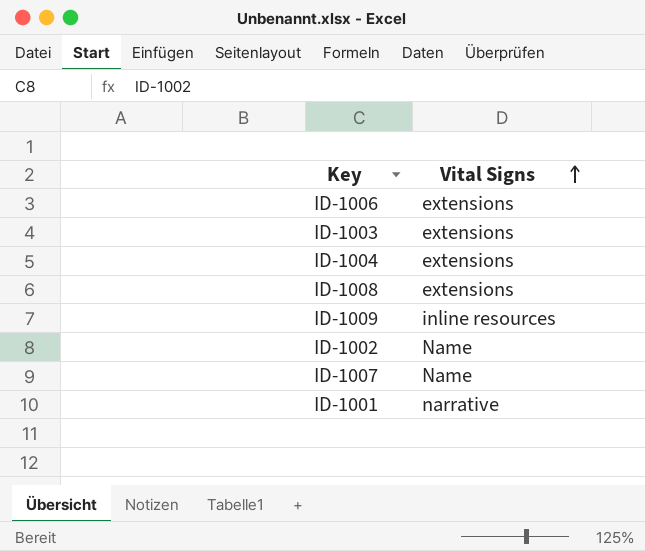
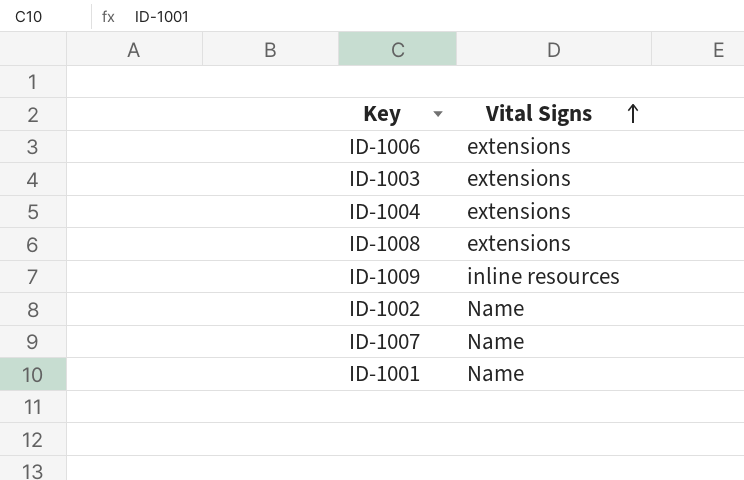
ID-1001 | Vital Signs: narrative -> Name

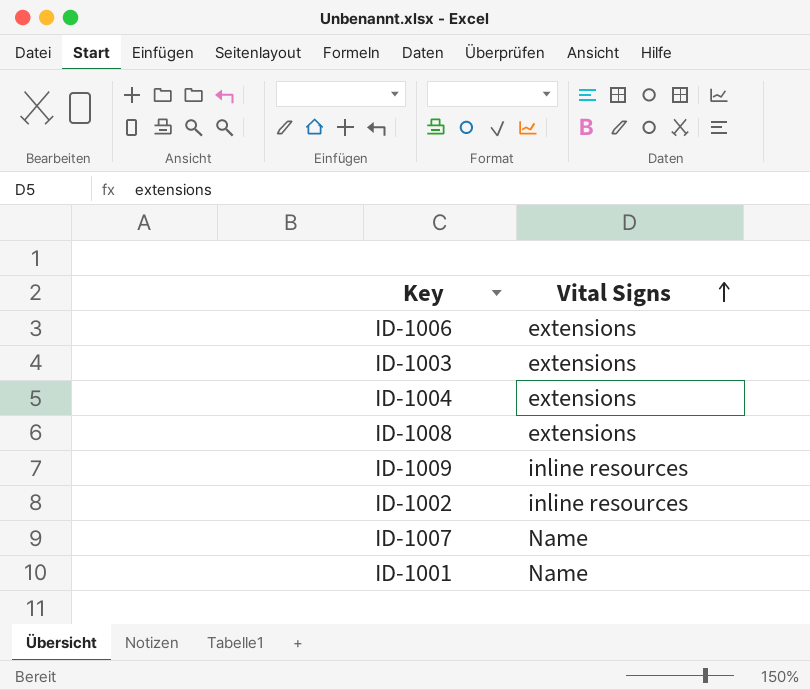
ID-1002 | Vital Signs: Name -> inline resources

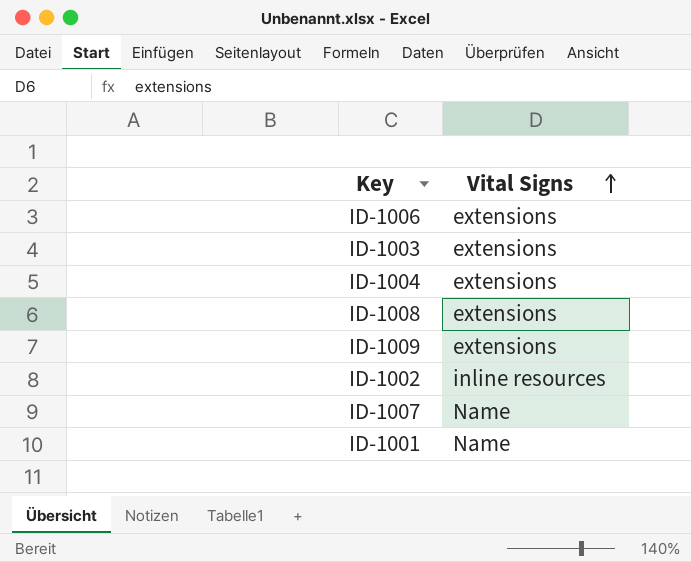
ID-1009 | Vital Signs: inline resources -> extensions

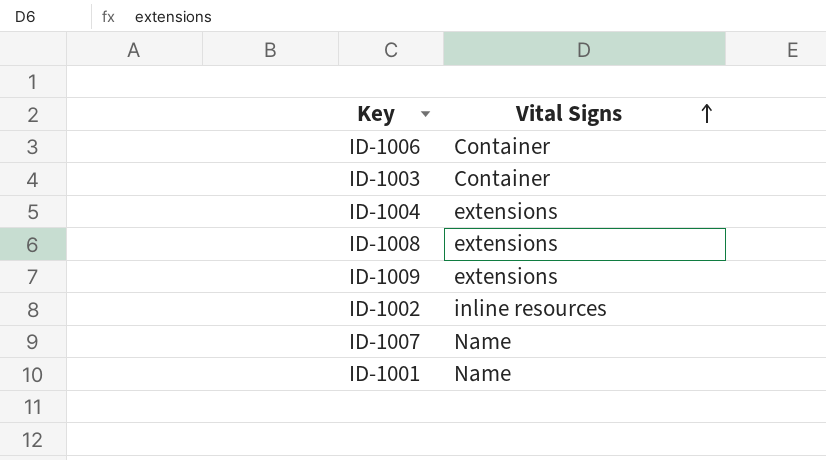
ID-1006 | Vital Signs: extensions -> Container
ID-1003 | Vital Signs: extensions -> Container

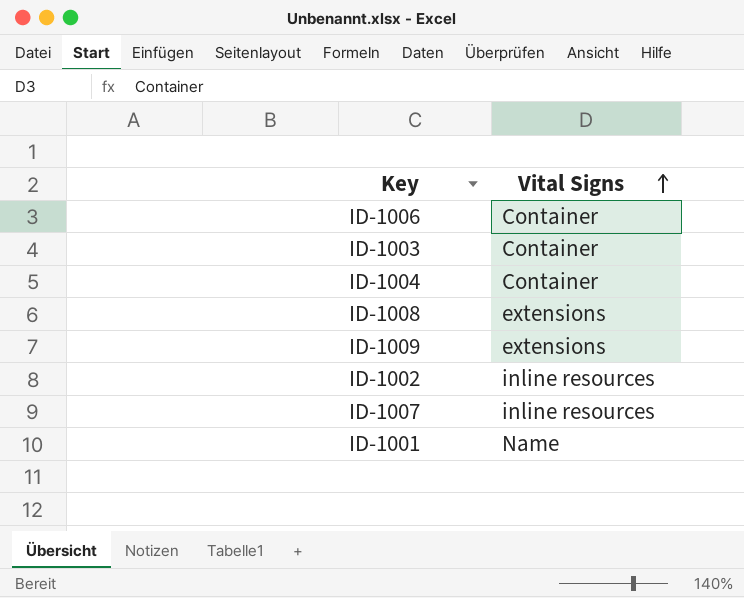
ID-1004 | Vital Signs: extensions -> Container
ID-1007 | Vital Signs: Name -> inline resources

